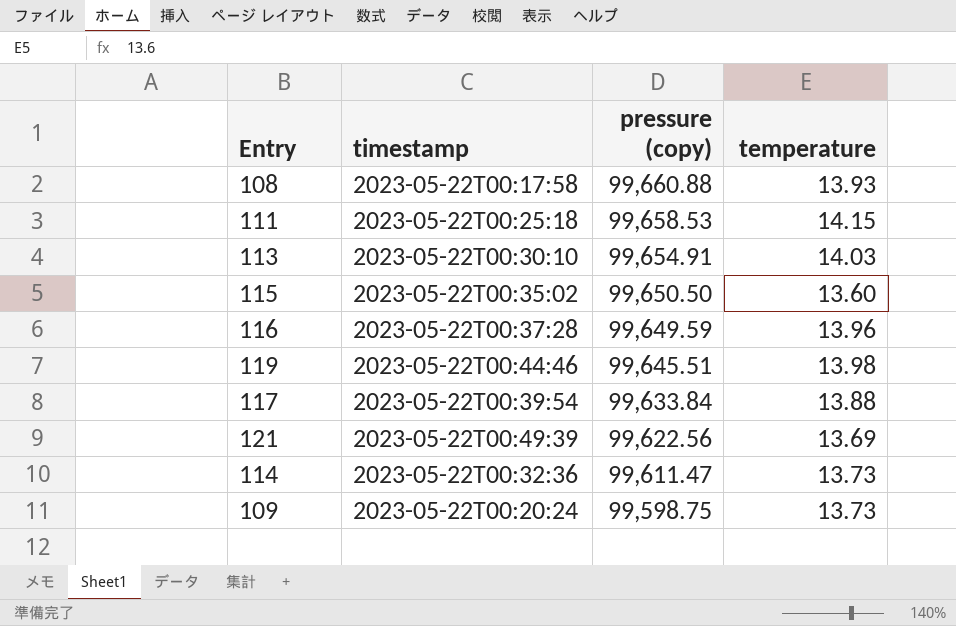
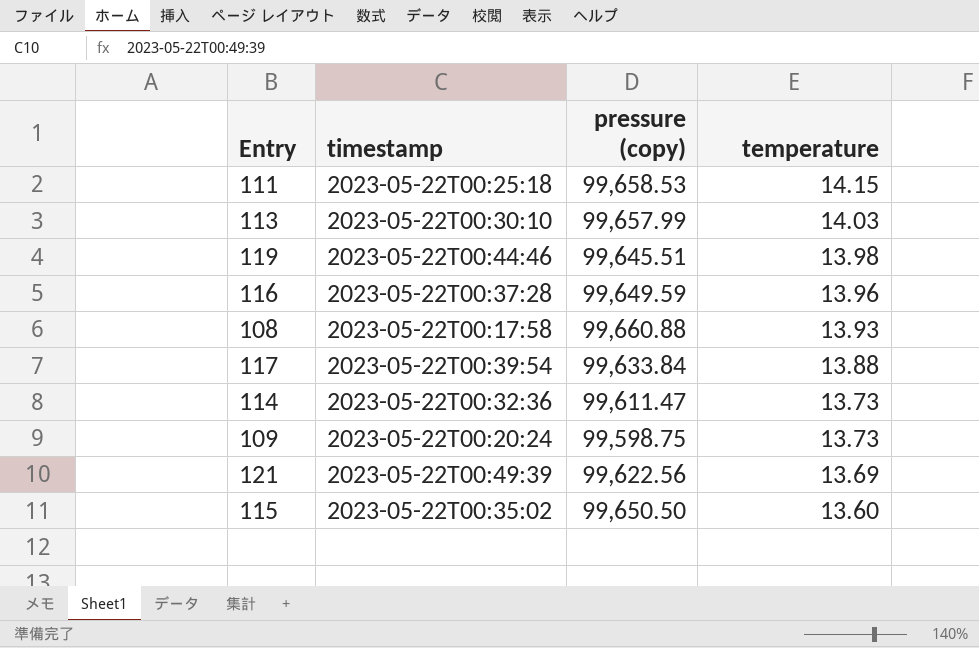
row order: pressure (copy) descending -> temperature descending
113 | pressure (copy): 99,654.91 -> 99,657.99

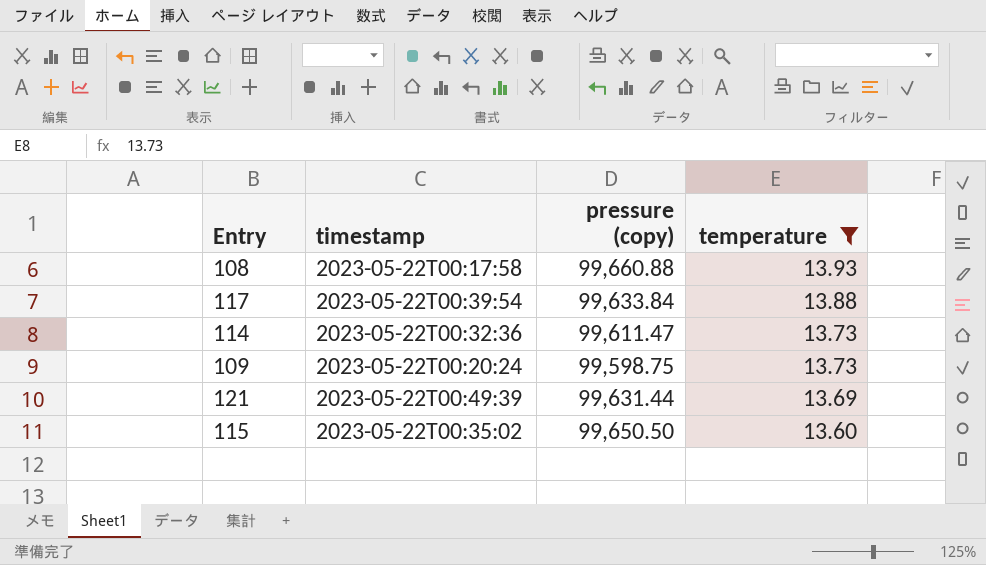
filter: none -> temperature <= 13.93
121 | pressure (copy): 99,622.56 -> 99,631.44

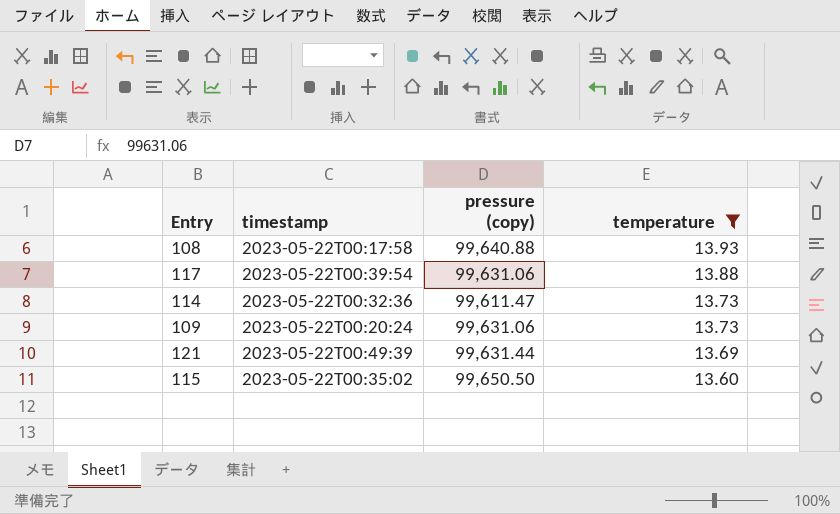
108 | pressure (copy): 99,660.88 -> 99,640.88
117 | pressure (copy): 99,633.84 -> 99,631.06
109 | pressure (copy): 99,598.75 -> 99,631.06

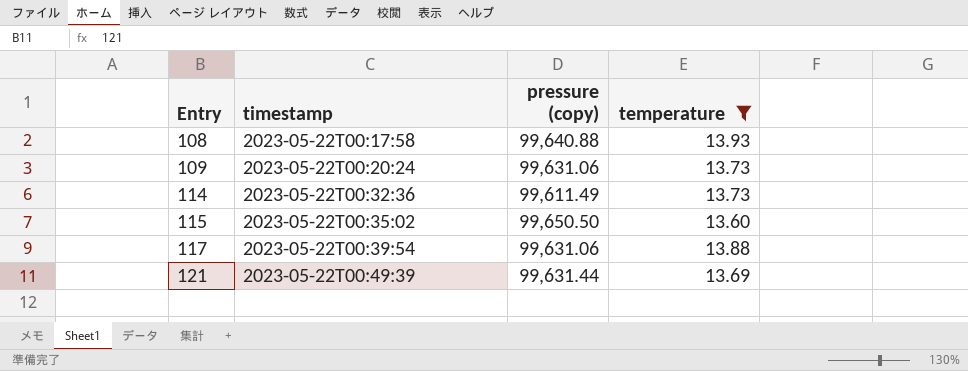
row order: temperature descending -> Entry ascending
114 | pressure (copy): 99,611.47 -> 99,611.49

